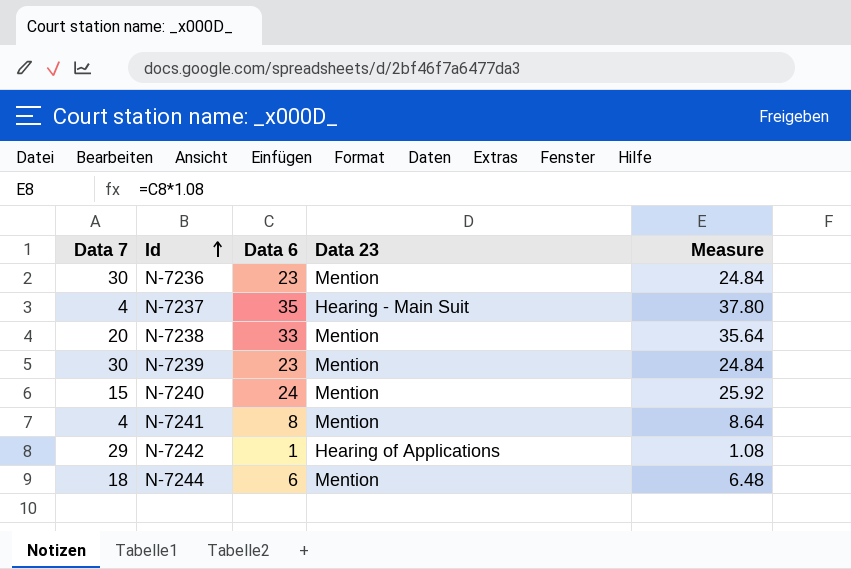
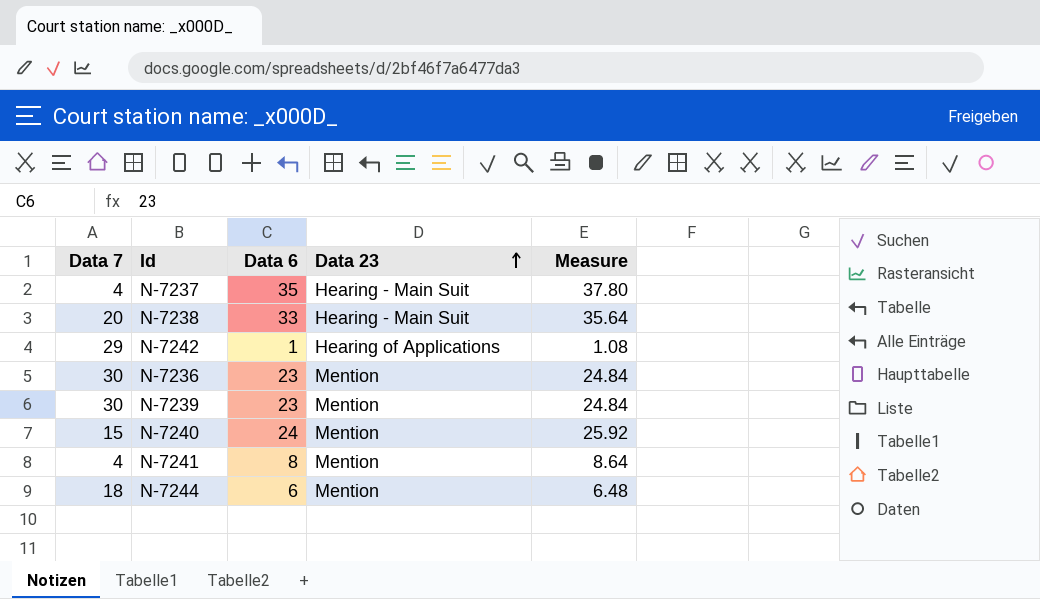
row order: Id ascending -> Data 23 ascending
N-7238 | Data 23: Mention -> Hearing - Main Suit

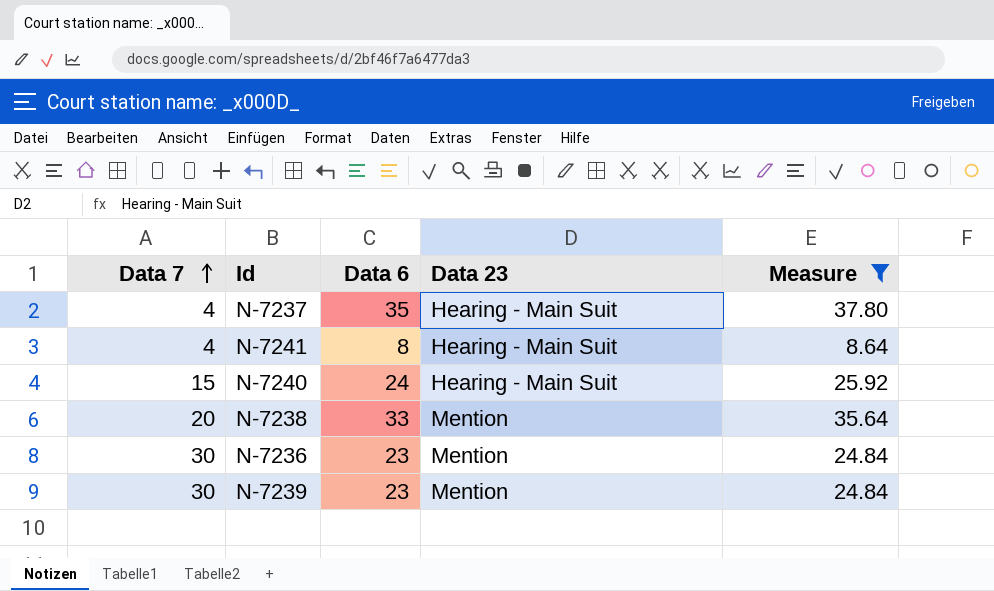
filter: none -> Measure >= 8.64
row order: Data 23 ascending -> Data 7 ascending
N-7241 | Data 23: Mention -> Hearing - Main Suit
N-7240 | Data 23: Mention -> Hearing - Main Suit
N-7238 | Data 23: Hearing - Main Suit -> Mention

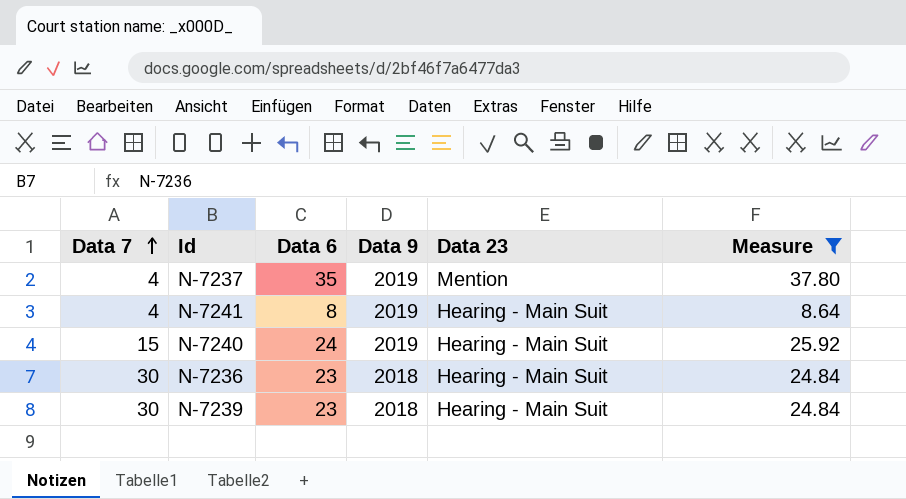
column Data 9 | position: none -> 4
row N-7238: 20 | 33 | Mention | 35.64 -> none
N-7237 | Data 23: Hearing - Main Suit -> Mention
N-7236 | Data 23: Mention -> Hearing - Main Suit
N-7239 | Data 23: Mention -> Hearing - Main Suit

